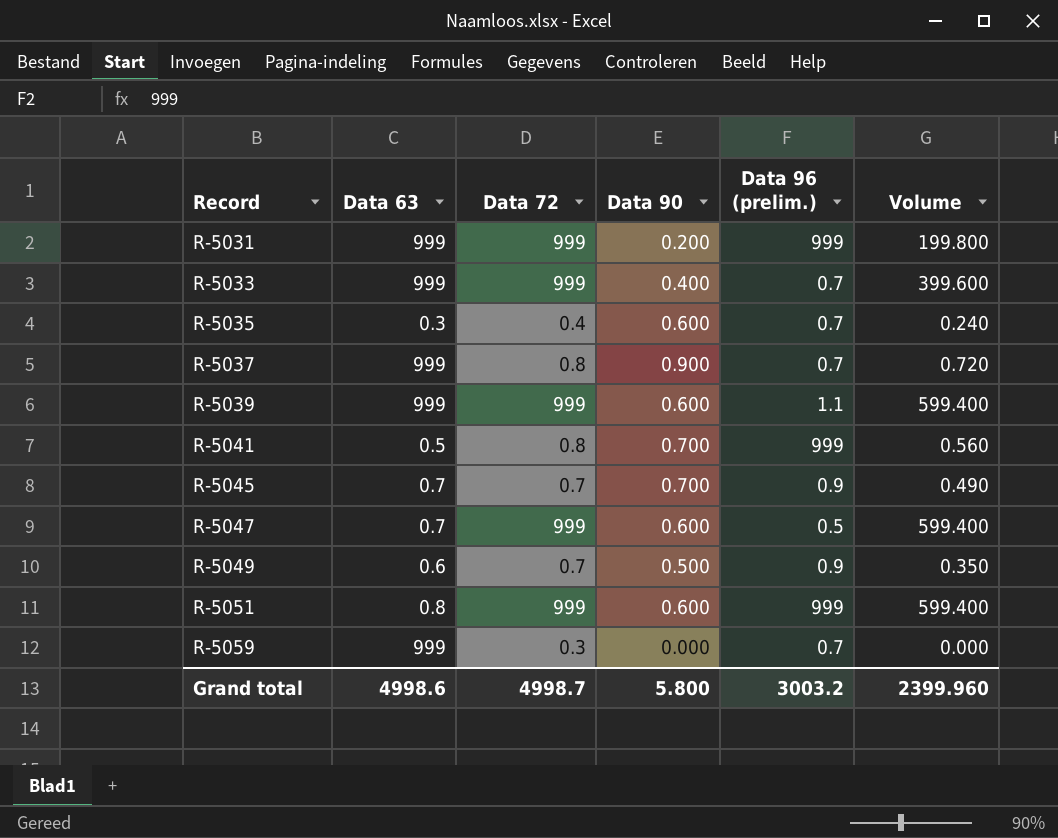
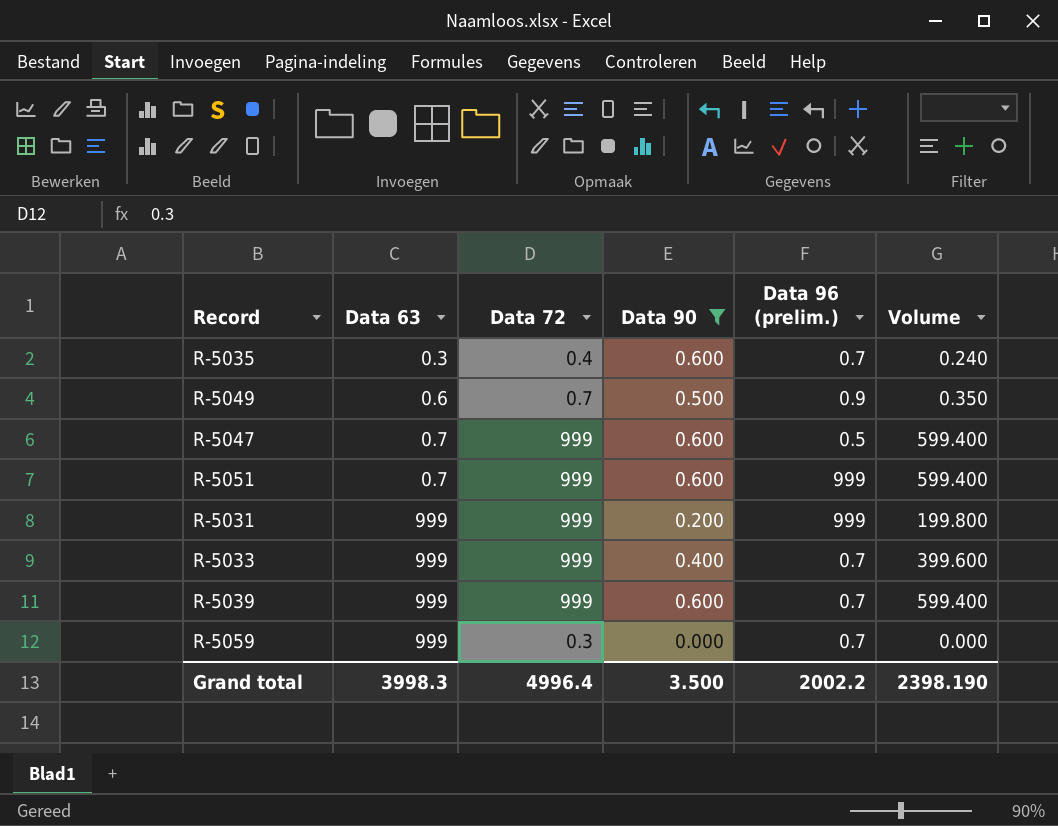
filter: none -> Data 90 <= 0.600
row order: Record ascending -> Data 63 ascending
R-5051 | Data 63: 0.8 -> 0.7
R-5039 | Data 96 (prelim.): 1.1 -> 0.7
Grand total | Data 63: 4998.6 -> 3998.3
Grand total | Data 72: 4998.7 -> 4996.4
Grand total | Data 90: 5.800 -> 3.500
Grand total | Data 96 (prelim.): 3003.2 -> 2002.2
Grand total | Volume: 2399.960 -> 2398.190

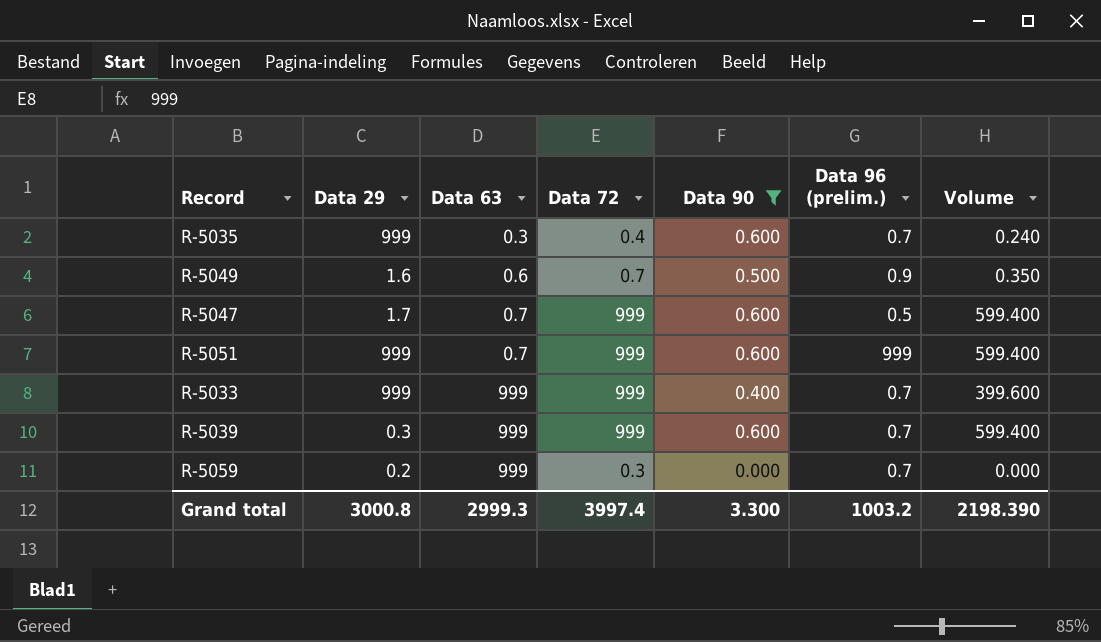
column Data 29 | position: none -> 2
row R-5031: 999 | 999 | 0.200 | 999 | 199.800 -> none
Grand total | Data 63: 3998.3 -> 2999.3
Grand total | Data 72: 4996.4 -> 3997.4
Grand total | Data 90: 3.500 -> 3.300
Grand total | Data 96 (prelim.): 2002.2 -> 1003.2
Grand total | Volume: 2398.190 -> 2198.390

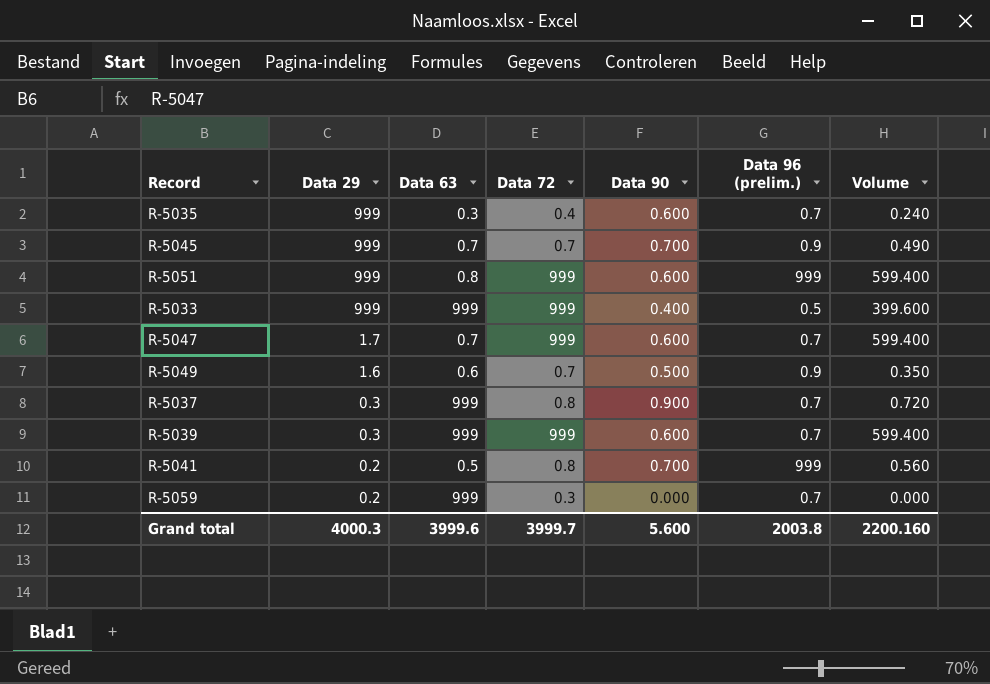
filter: Data 90 <= 0.600 -> none
row order: Data 63 ascending -> Data 29 descending
R-5051 | Data 63: 0.7 -> 0.8
R-5033 | Data 96 (prelim.): 0.7 -> 0.5
R-5047 | Data 96 (prelim.): 0.5 -> 0.7
Grand total | Data 29: 3000.8 -> 4000.3
Grand total | Data 63: 2999.3 -> 3999.6
Grand total | Data 72: 3997.4 -> 3999.7
Grand total | Data 90: 3.300 -> 5.600
Grand total | Data 96 (prelim.): 1003.2 -> 2003.8
Grand total | Volume: 2198.390 -> 2200.160

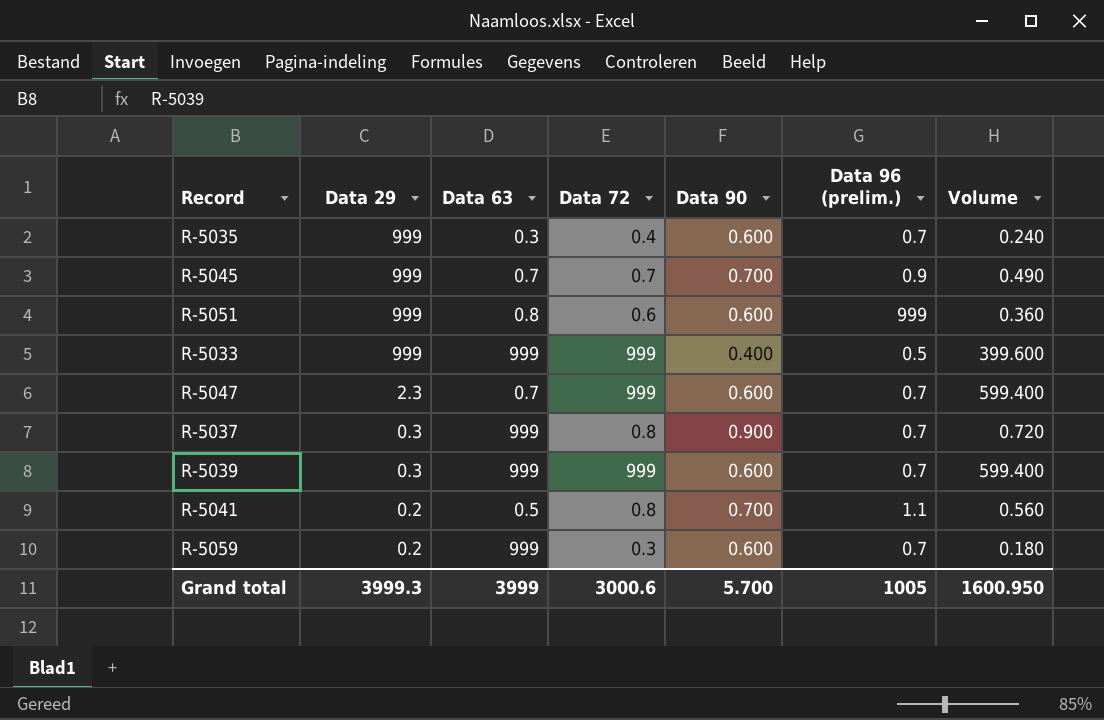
row R-5049: 1.6 | 0.6 | 0.7 | 0.500 | 0.9 | 0.350 -> none
R-5051 | Data 72: 999 -> 0.6
R-5051 | Volume: 599.400 -> 0.360
R-5047 | Data 29: 1.7 -> 2.3
R-5041 | Data 96 (prelim.): 999 -> 1.1
R-5059 | Data 90: 0.000 -> 0.600
R-5059 | Volume: 0.000 -> 0.180
Grand total | Data 29: 4000.3 -> 3999.3
Grand total | Data 63: 3999.6 -> 3999
Grand total | Data 72: 3999.7 -> 3000.6
Grand total | Data 90: 5.600 -> 5.700
Grand total | Data 96 (prelim.): 2003.8 -> 1005
Grand total | Volume: 2200.160 -> 1600.950

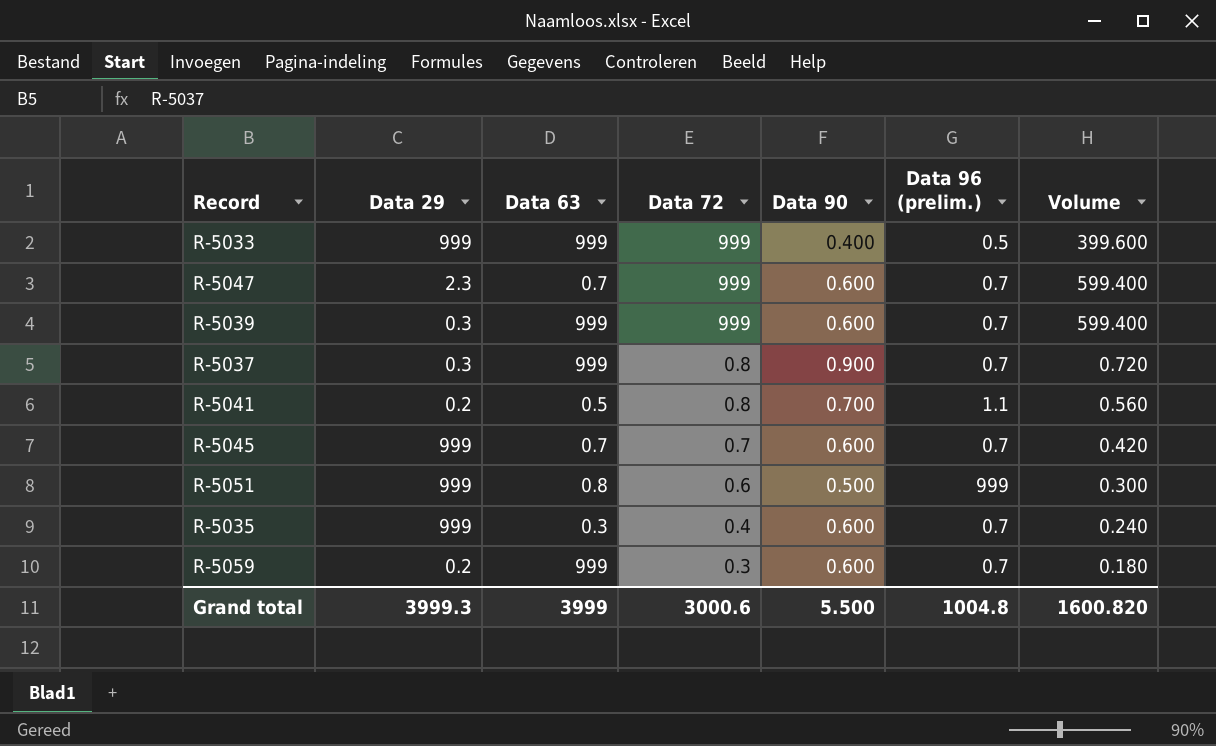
row order: Data 29 descending -> Data 72 descending
R-5045 | Data 90: 0.700 -> 0.600
R-5045 | Data 96 (prelim.): 0.9 -> 0.7
R-5045 | Volume: 0.490 -> 0.420
R-5051 | Data 90: 0.600 -> 0.500
R-5051 | Volume: 0.360 -> 0.300
Grand total | Data 90: 5.700 -> 5.500
Grand total | Data 96 (prelim.): 1005 -> 1004.8
Grand total | Volume: 1600.950 -> 1600.820

